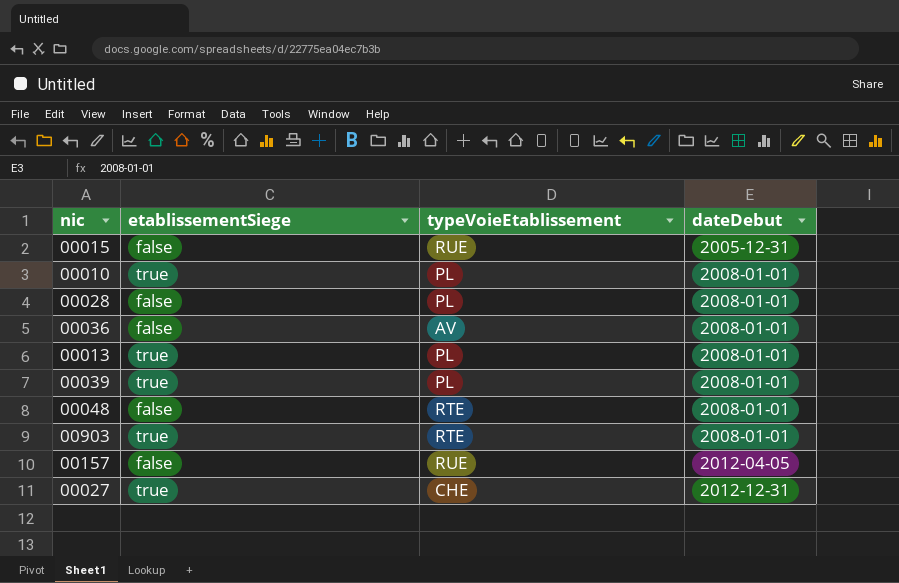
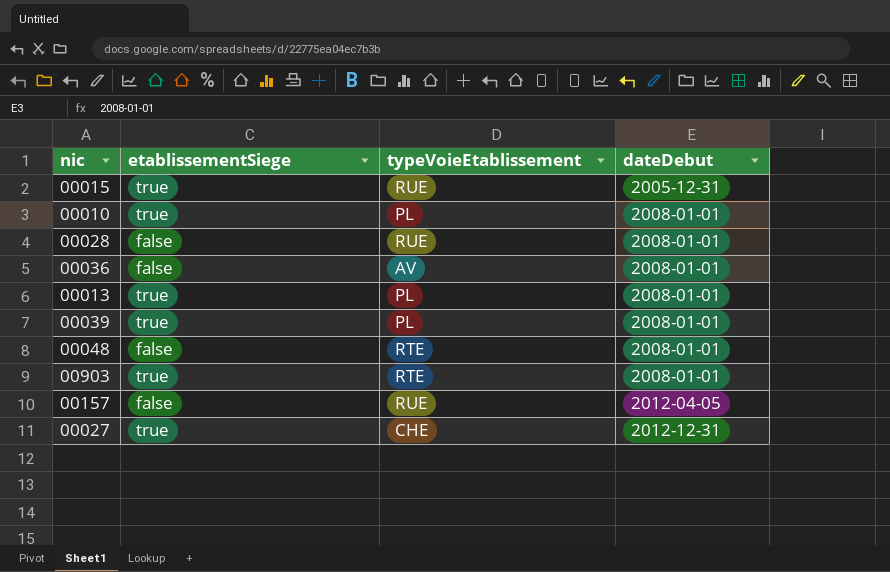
00015 | etablissementSiege: false -> true
00028 | typeVoieEtablissement: PL -> RUE

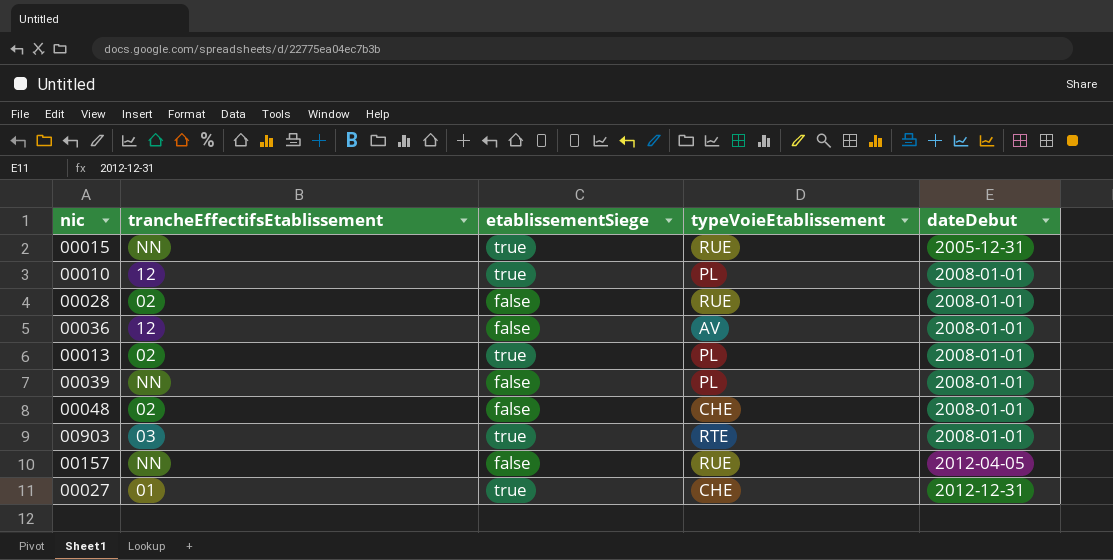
column trancheEffectifsEtablissement | position: none -> 2
00039 | etablissementSiege: true -> false
00048 | typeVoieEtablissement: RTE -> CHE

